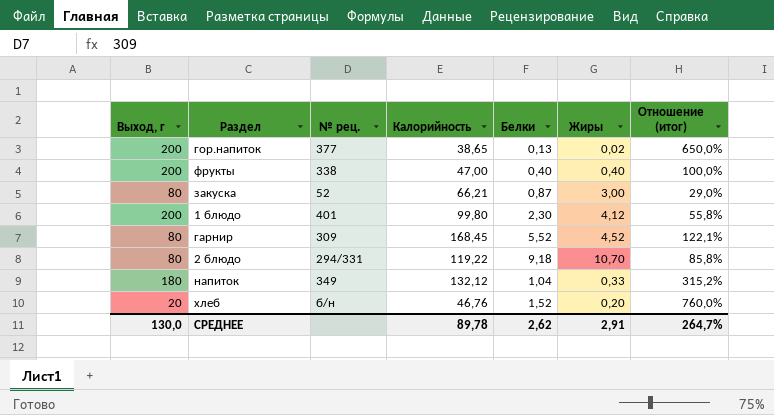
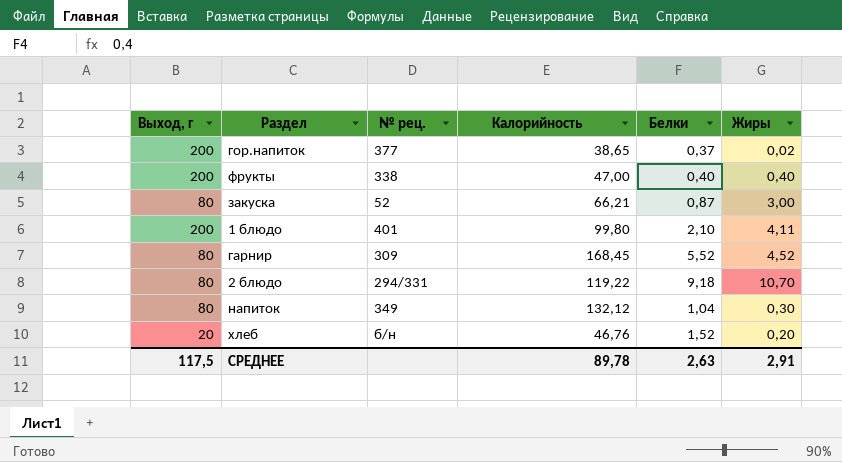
column Отношение (итог) | formula: [Белки] / [Жиры] -> none
гор.напиток | Белки: 0,13 -> 0,37
1 блюдо | Белки: 2,30 -> 2,10
1 блюдо | Жиры: 4,12 -> 4,11
напиток | Выход, г: 180 -> 80
напиток | Жиры: 0,33 -> 0,30
СРЕДНЕЕ | Выход, г: 130,0 -> 117,5
СРЕДНЕЕ | Белки: 2,62 -> 2,63

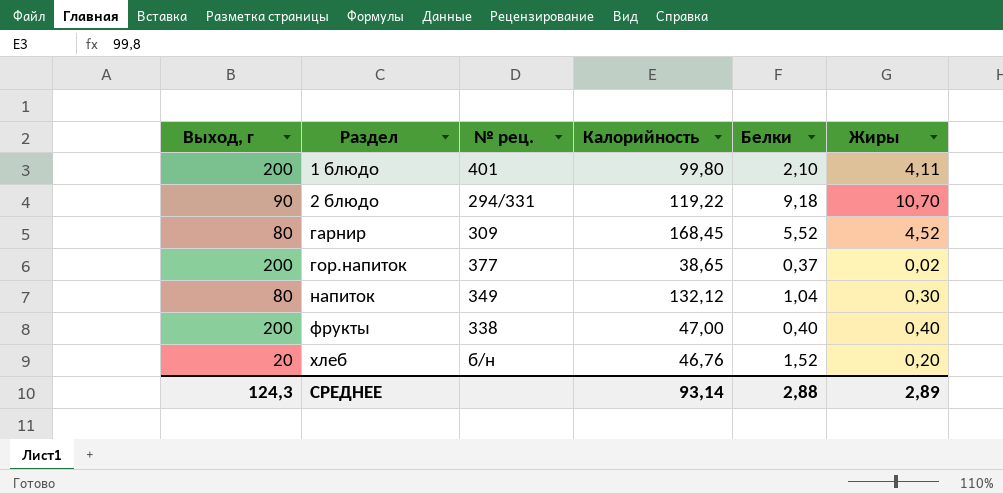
row order: none -> Раздел ascending
row закуска: 80 | 52 | 66,21 | 0,87 | 3,00 -> none
2 блюдо | Выход, г: 80 -> 90
СРЕДНЕЕ | Выход, г: 117,5 -> 124,3
СРЕДНЕЕ | Калорийность: 89,78 -> 93,14
СРЕДНЕЕ | Белки: 2,63 -> 2,88
СРЕДНЕЕ | Жиры: 2,91 -> 2,89

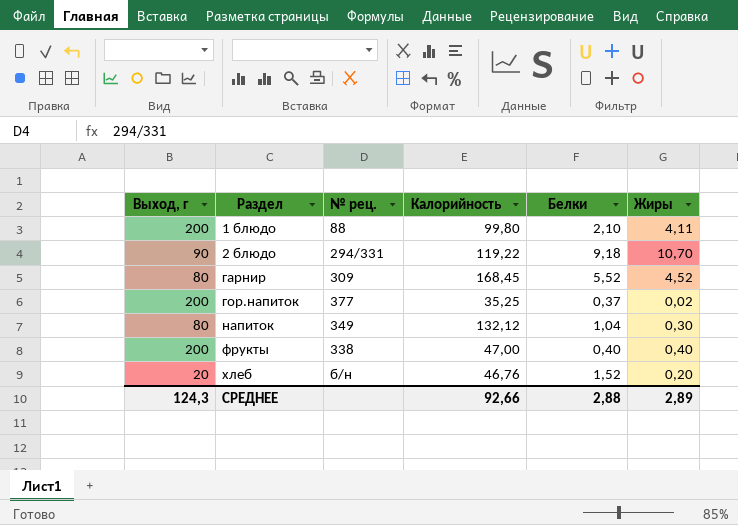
1 блюдо | № рец.: 401 -> 88
гор.напиток | Калорийность: 38,65 -> 35,25
СРЕДНЕЕ | Калорийность: 93,14 -> 92,66

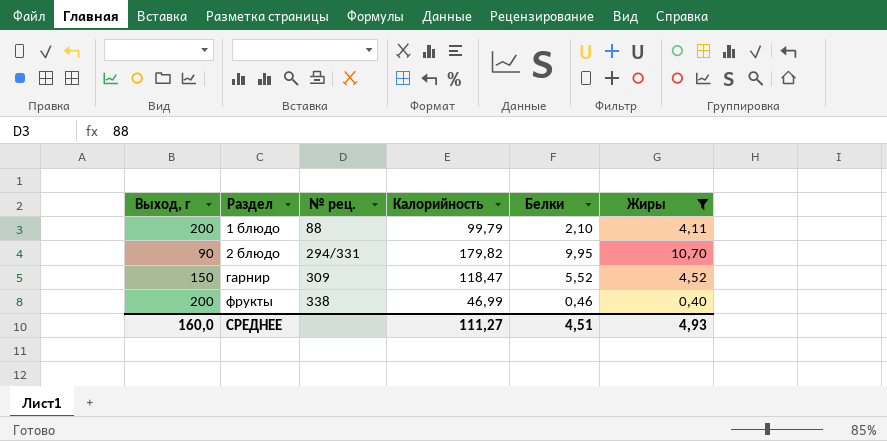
filter: none -> Жиры >= 0,40
1 блюдо | Калорийность: 99,80 -> 99,79
2 блюдо | Калорийность: 119,22 -> 179,82
2 блюдо | Белки: 9,18 -> 9,95
гарнир | Выход, г: 80 -> 150
гарнир | Калорийность: 168,45 -> 118,47
фрукты | Калорийность: 47,00 -> 46,99
фрукты | Белки: 0,40 -> 0,46
СРЕДНЕЕ | Выход, г: 124,3 -> 160,0
СРЕДНЕЕ | Калорийность: 92,66 -> 111,27
СРЕДНЕЕ | Белки: 2,88 -> 4,51
СРЕДНЕЕ | Жиры: 2,89 -> 4,93

